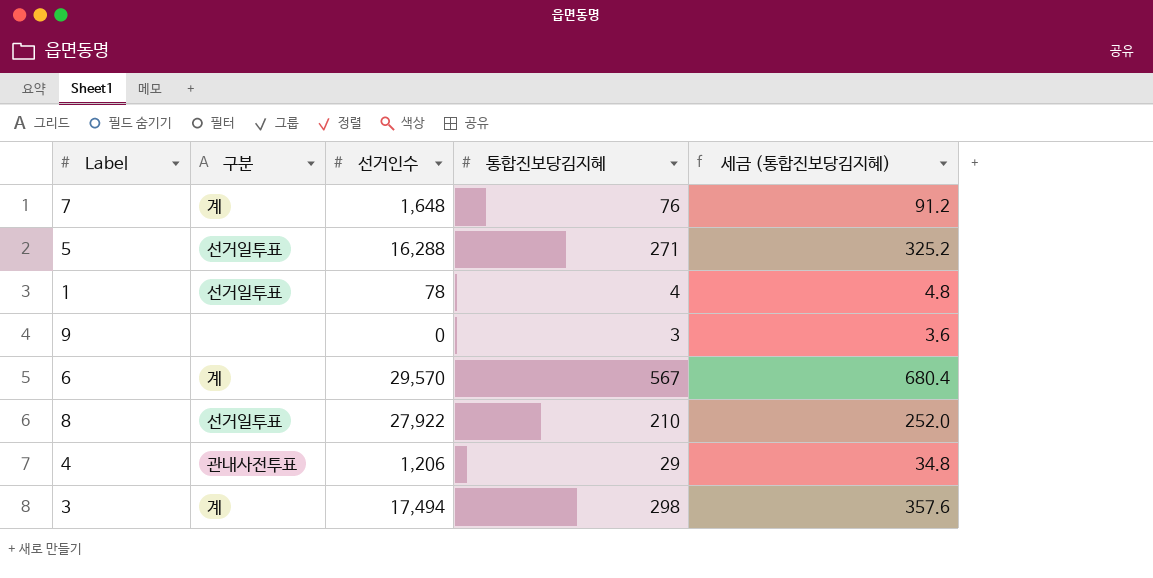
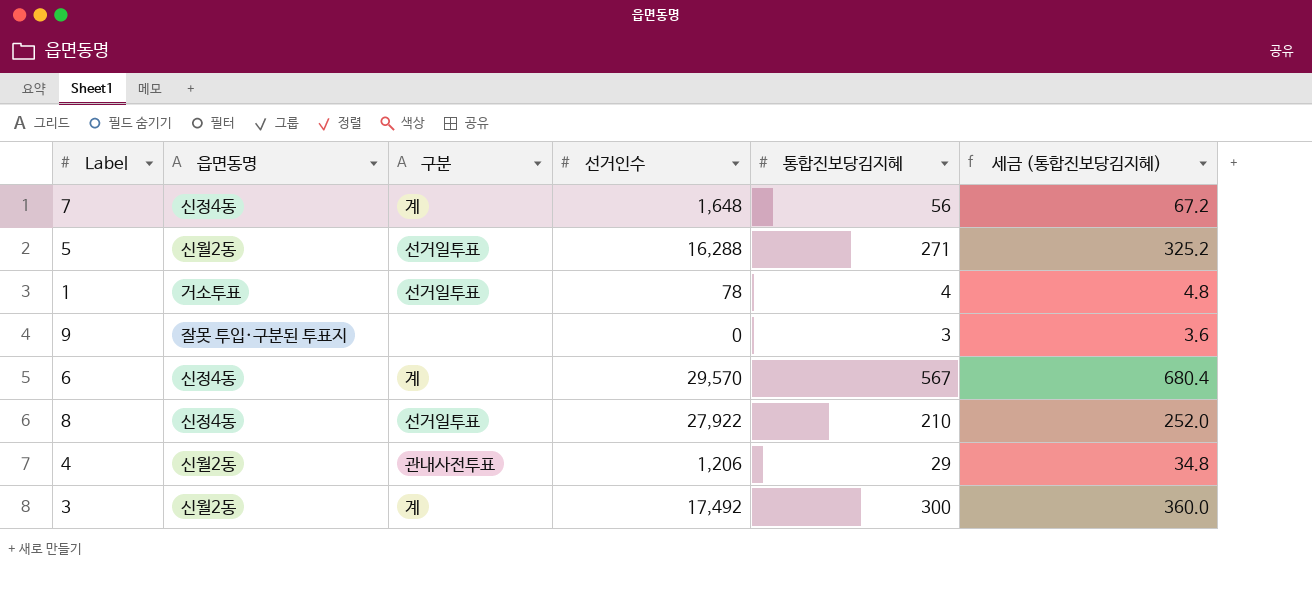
column 읍면동명 | position: none -> 2
7 | 통합진보당김지혜: 76 -> 56
7 | 세금 (통합진보당김지혜): 91.2 -> 67.2
3 | 선거인수: 17,494 -> 17,492
3 | 통합진보당김지혜: 298 -> 300
3 | 세금 (통합진보당김지혜): 357.6 -> 360.0

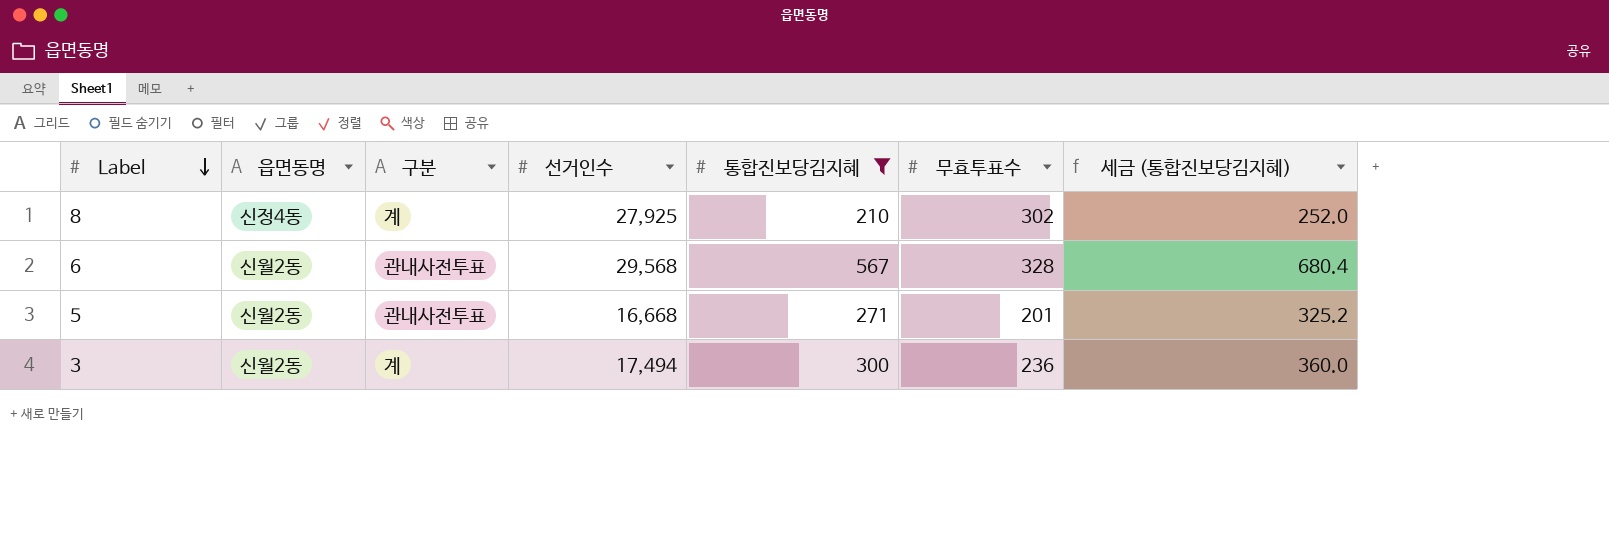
filter: none -> 통합진보당김지혜 >= 210
row order: none -> Label descending
column 무효투표수 | position: none -> 6
8 | 구분: 선거일투표 -> 계
8 | 선거인수: 27,922 -> 27,925
6 | 읍면동명: 신정4동 -> 신월2동
6 | 구분: 계 -> 관내사전투표
6 | 선거인수: 29,570 -> 29,568
5 | 구분: 선거일투표 -> 관내사전투표
5 | 선거인수: 16,288 -> 16,668
3 | 선거인수: 17,492 -> 17,494

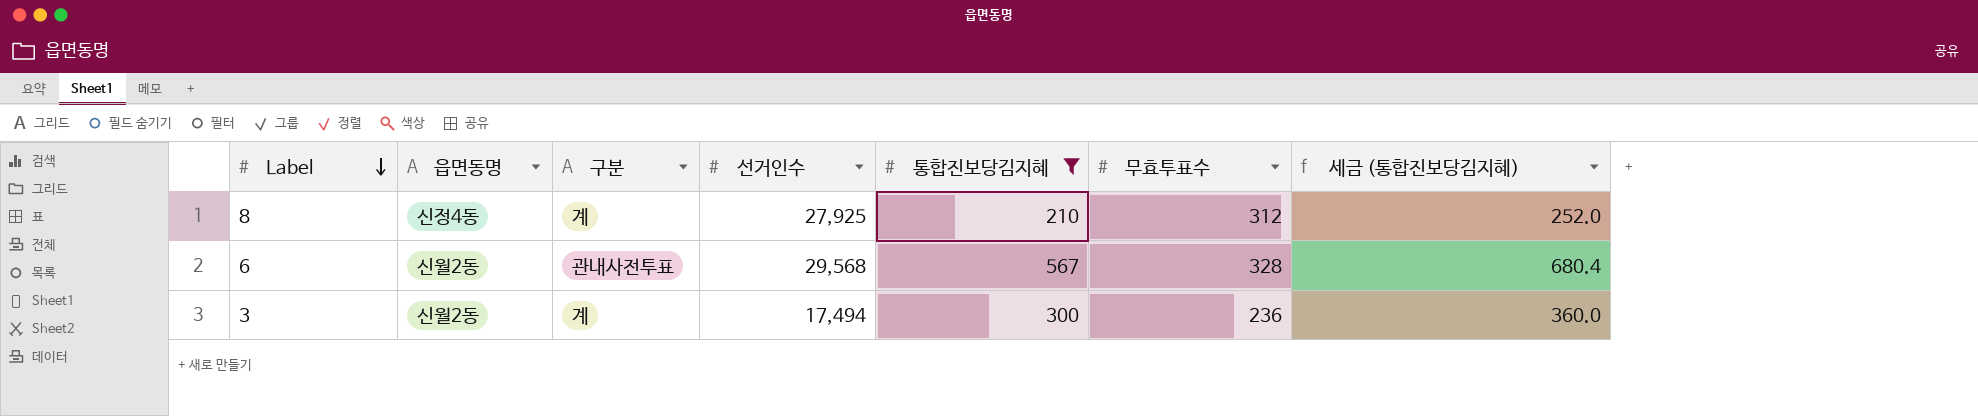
row 5: 신월2동 | 관내사전투표 | 16,668 | 271 | 201 | 325.2 -> none
8 | 무효투표수: 302 -> 312

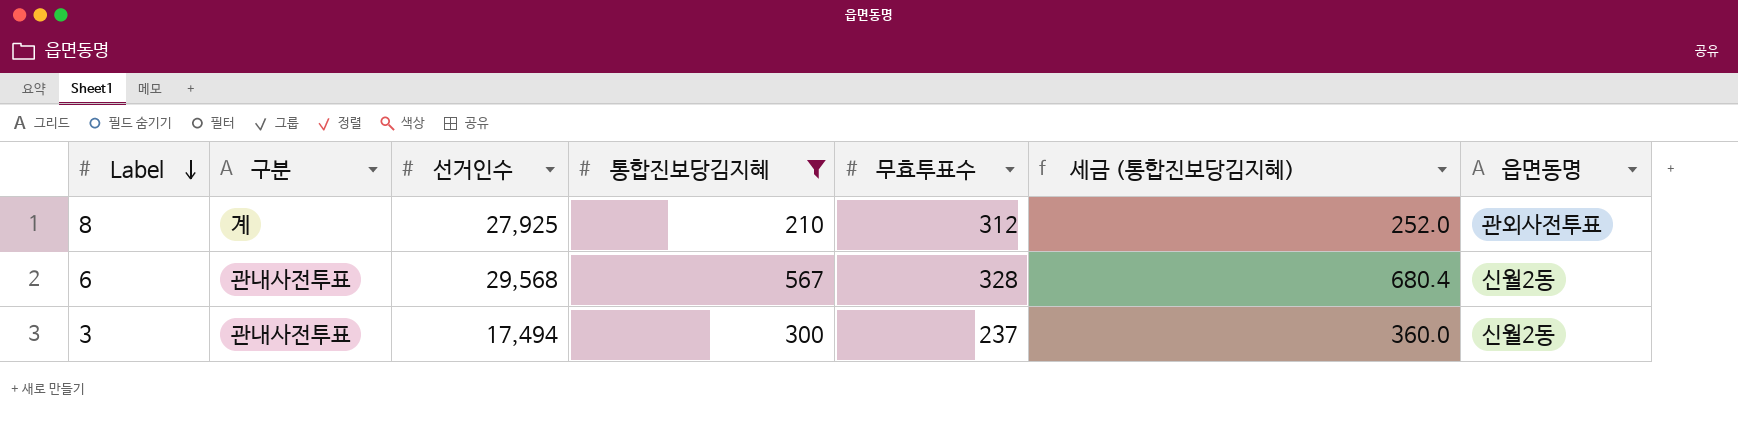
column 읍면동명 | position: 2 -> 7
8 | 읍면동명: 신정4동 -> 관외사전투표
3 | 구분: 계 -> 관내사전투표
3 | 무효투표수: 236 -> 237

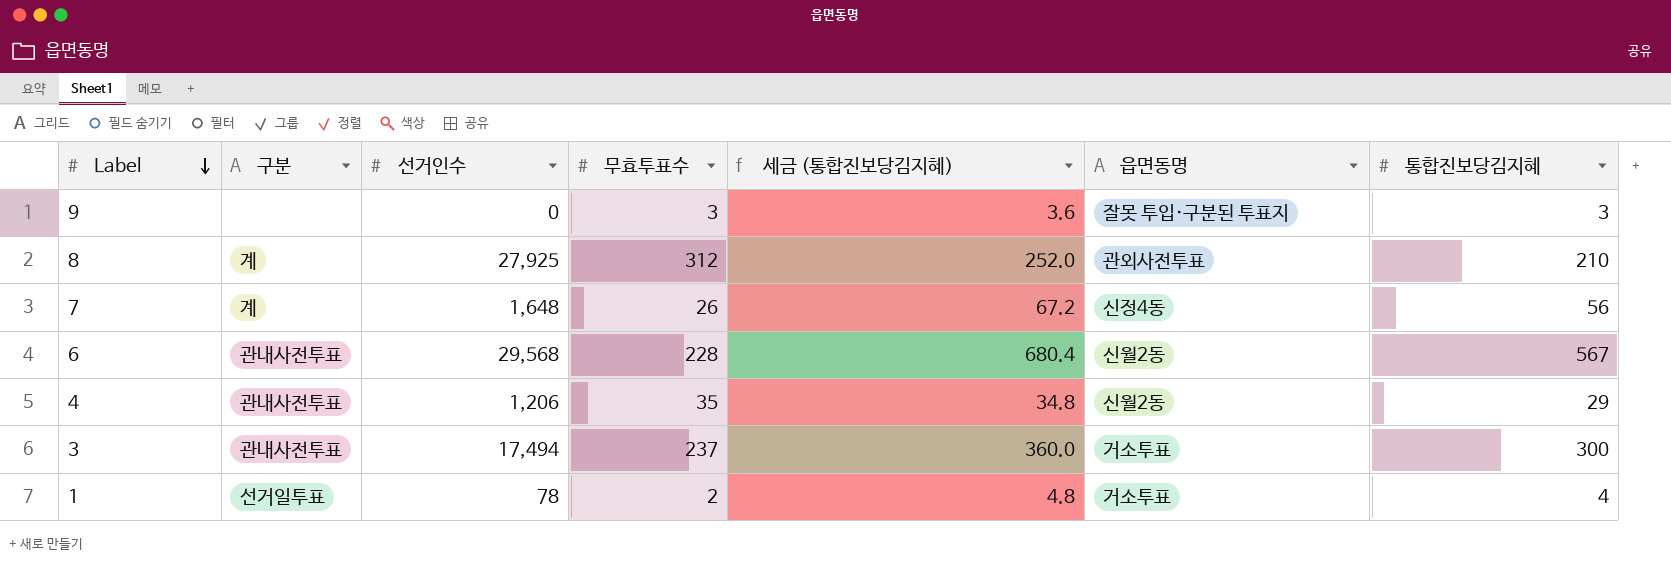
filter: 통합진보당김지혜 >= 210 -> none
column 통합진보당김지혜 | position: 4 -> 7
6 | 무효투표수: 328 -> 228
3 | 읍면동명: 신월2동 -> 거소투표

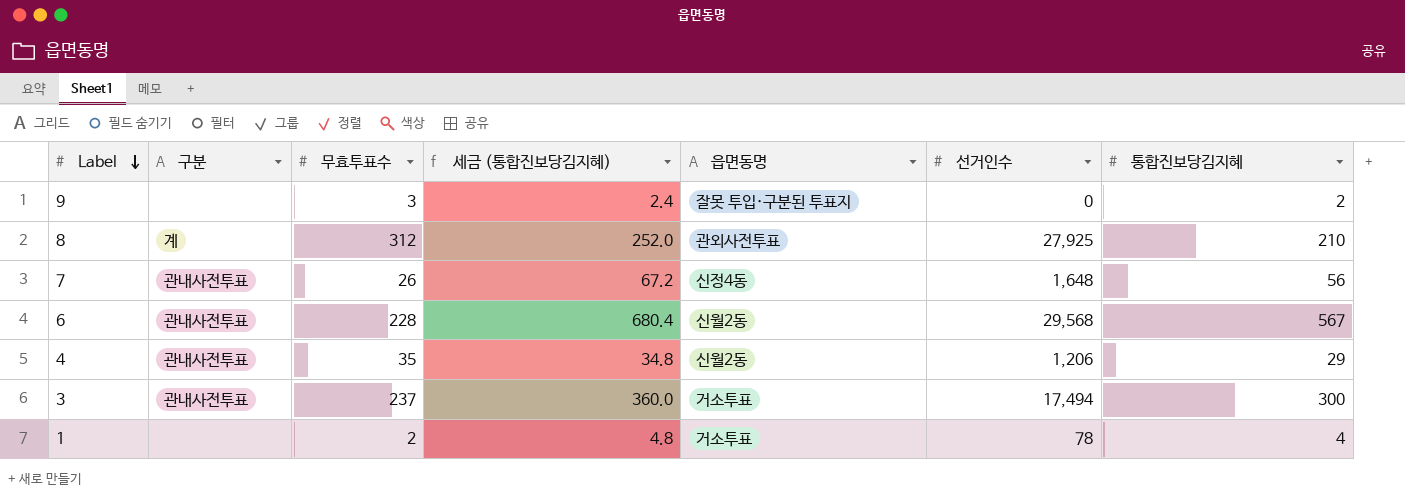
column 선거인수 | position: 3 -> 6
9 | 세금 (통합진보당김지혜): 3.6 -> 2.4
9 | 통합진보당김지혜: 3 -> 2
7 | 구분: 계 -> 관내사전투표
1 | 구분: 선거일투표 -> none

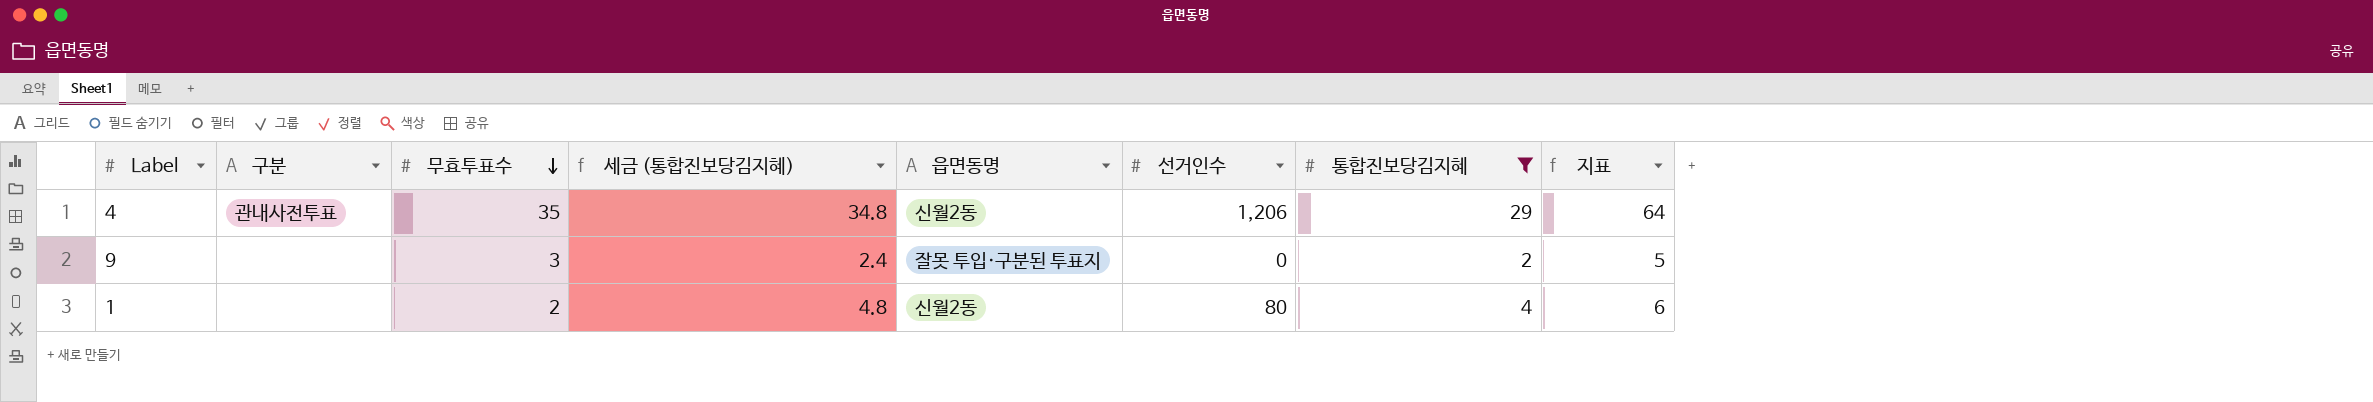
filter: none -> 통합진보당김지혜 <= 29
row order: Label descending -> 무효투표수 descending
column 지표 | formula: none -> [무효투표수] + [통합진보당김지혜]
1 | 읍면동명: 거소투표 -> 신월2동
1 | 선거인수: 78 -> 80

